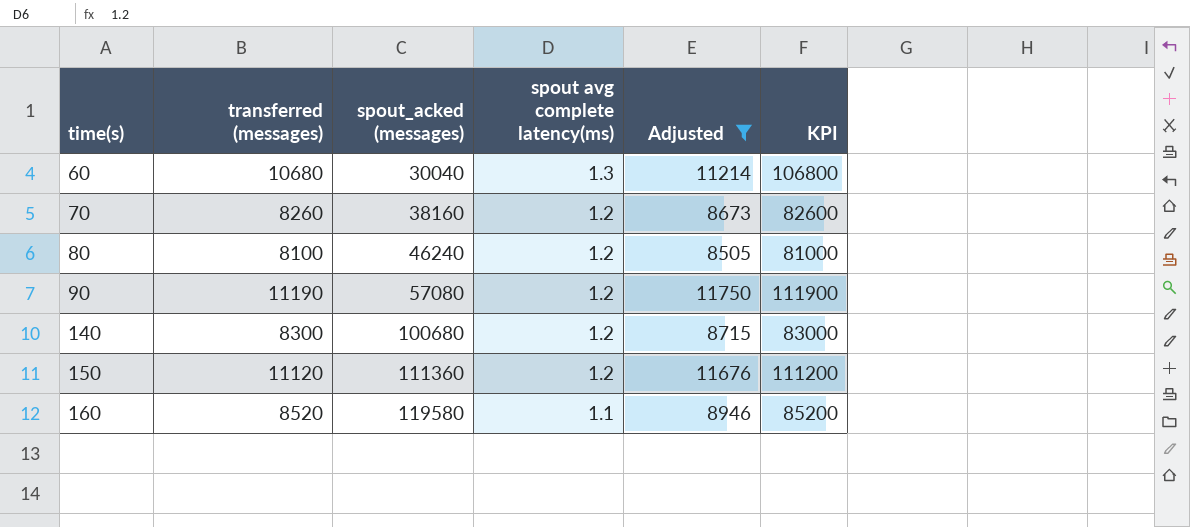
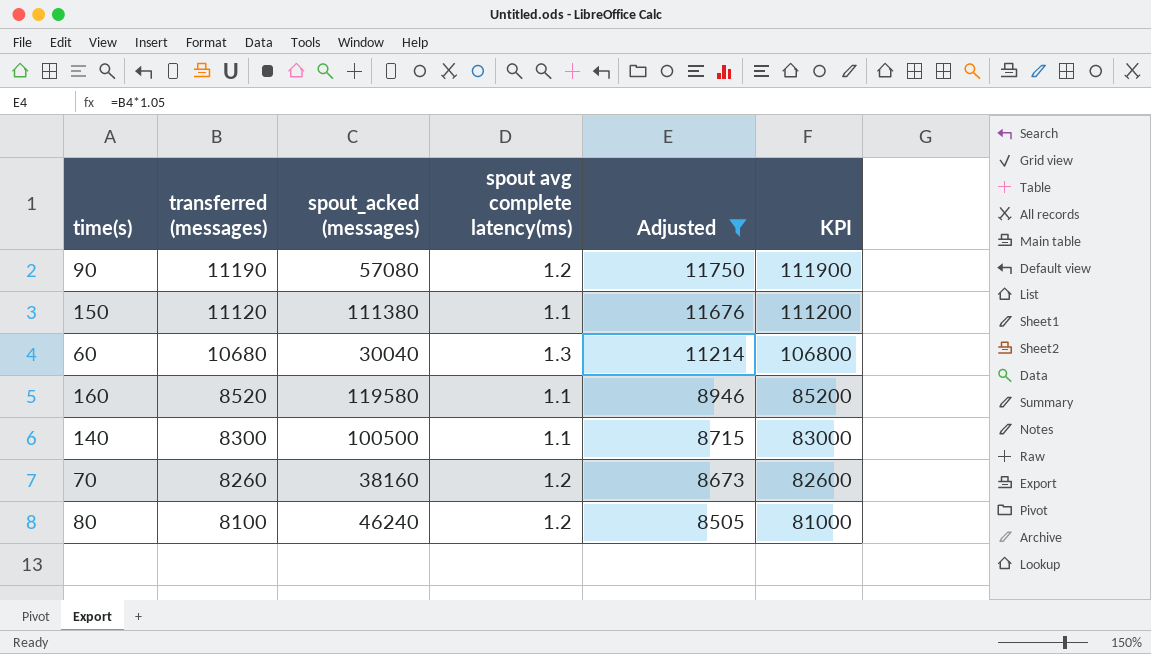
row order: time(s) ascending -> transferred (messages) descending
150 | spout_acked (messages): 111360 -> 111380
150 | spout avg complete latency(ms): 1.2 -> 1.1
140 | spout_acked (messages): 100680 -> 100500
140 | spout avg complete latency(ms): 1.2 -> 1.1

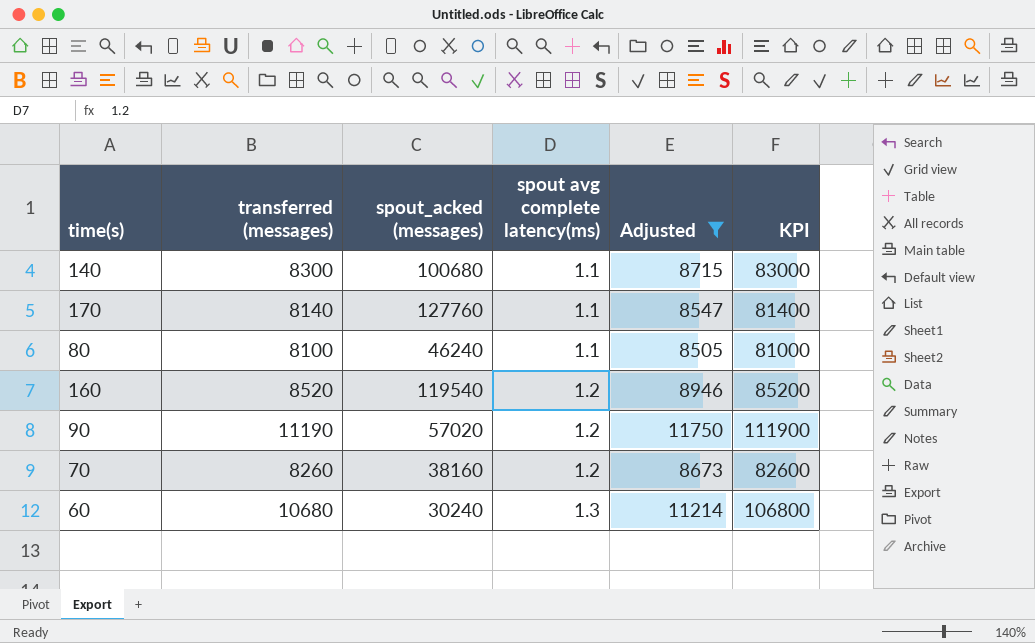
row order: transferred (messages) descending -> spout avg complete latency(ms) ascending
row 150: 11120 | 111380 | 1.1 | 11676 | 111200 -> none
140 | spout_acked (messages): 100500 -> 100680
row 170: none -> 8140 | 127760 | 1.1 | 8547 | 81400
80 | spout avg complete latency(ms): 1.2 -> 1.1
160 | spout_acked (messages): 119580 -> 119540
160 | spout avg complete latency(ms): 1.1 -> 1.2
90 | spout_acked (messages): 57080 -> 57020
60 | spout_acked (messages): 30040 -> 30240

